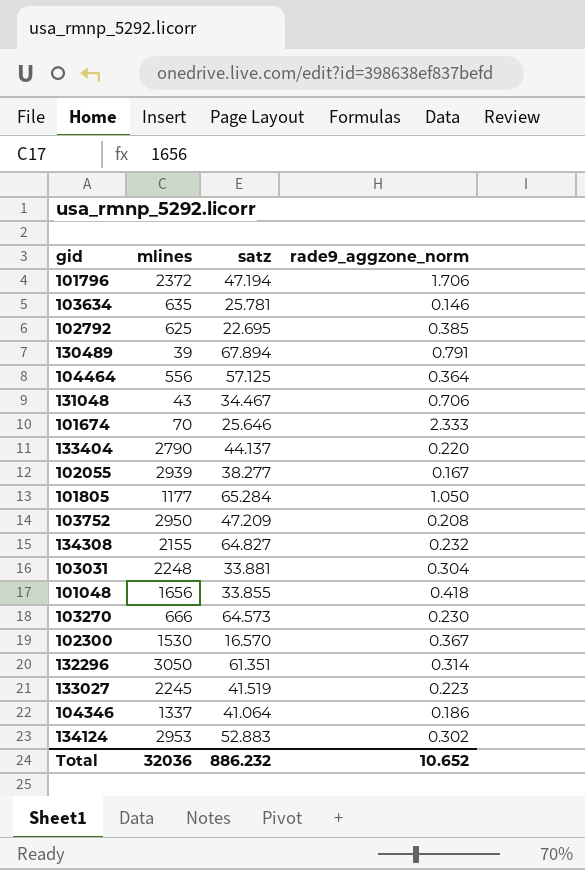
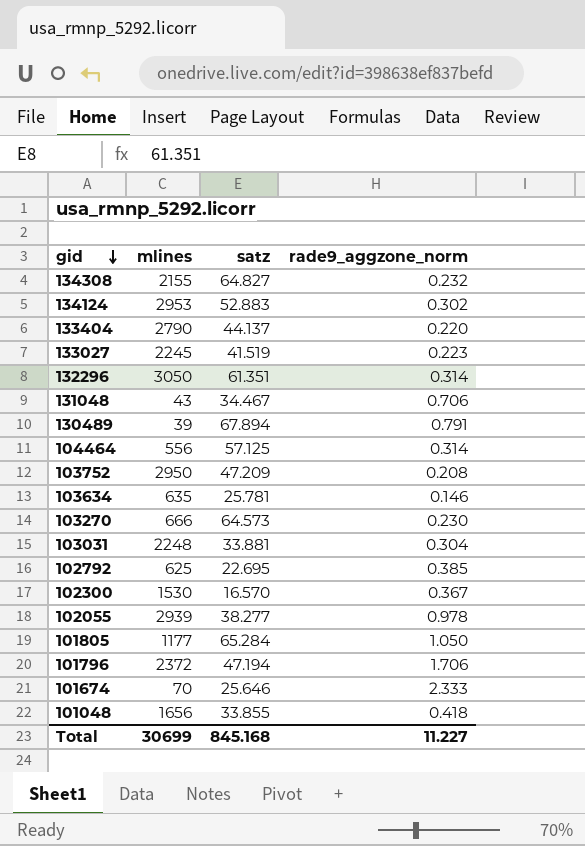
row order: none -> gid descending
row 104346: 1337 | 41.064 | 0.186 -> none
104464 | rade9_aggzone_norm: 0.364 -> 0.314
102055 | rade9_aggzone_norm: 0.167 -> 0.978
Total | mlines: 32036 -> 30699
Total | satz: 886.232 -> 845.168
Total | rade9_aggzone_norm: 10.652 -> 11.227

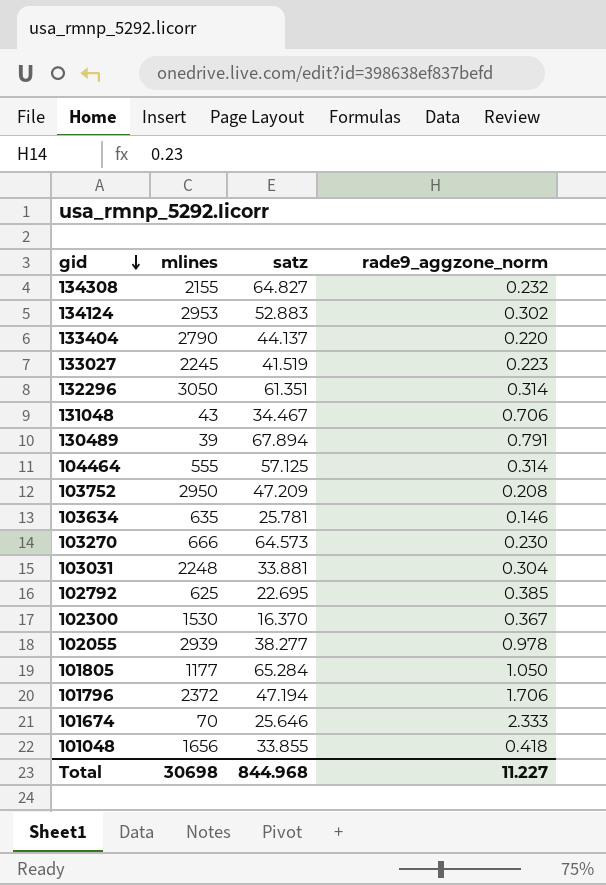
104464 | mlines: 556 -> 555
102300 | satz: 16.570 -> 16.370
Total | mlines: 30699 -> 30698
Total | satz: 845.168 -> 844.968

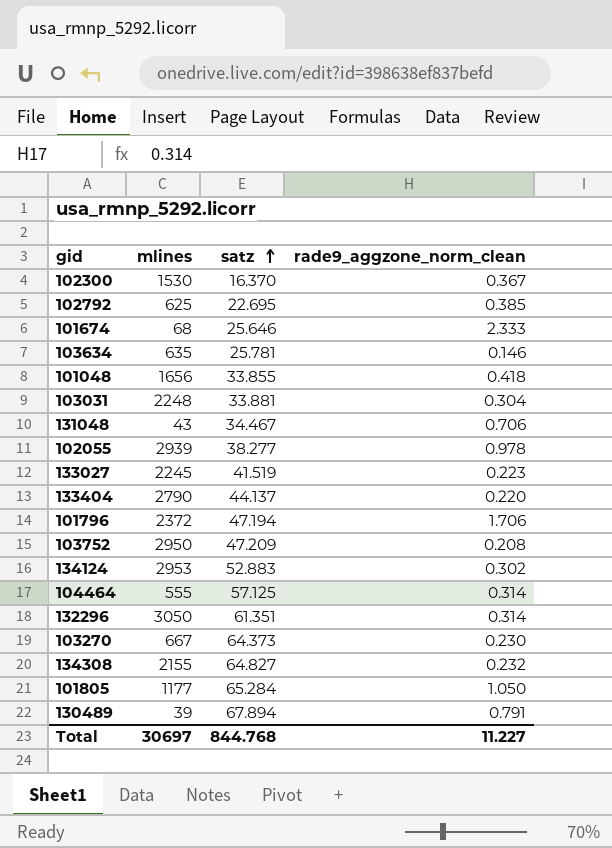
row order: gid descending -> satz ascending
column name: rade9_aggzone_norm -> rade9_aggzone_norm_clean
101674 | mlines: 70 -> 68
103270 | mlines: 666 -> 667
103270 | satz: 64.573 -> 64.373
Total | mlines: 30698 -> 30697
Total | satz: 844.968 -> 844.768

